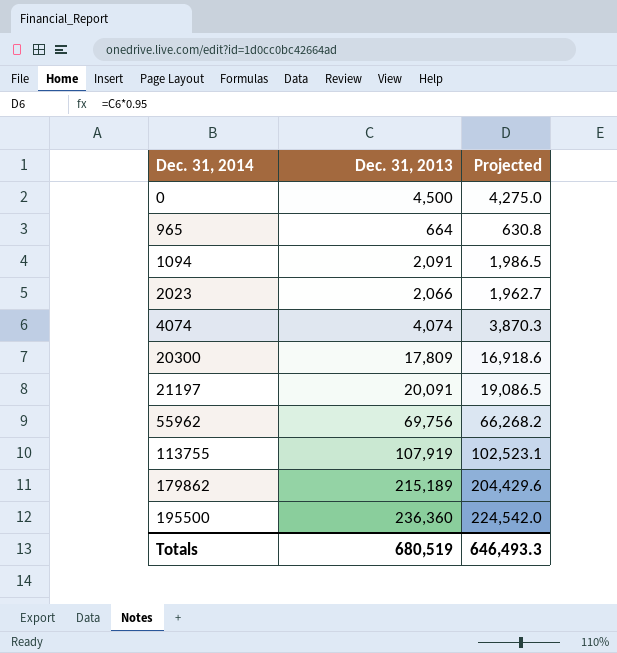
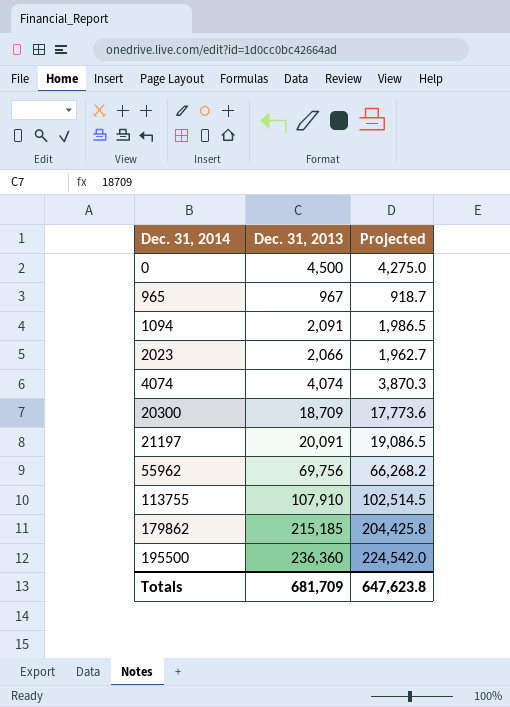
965 | Dec. 31, 2013: 664 -> 967
965 | Projected: 630.8 -> 918.7
20300 | Dec. 31, 2013: 17,809 -> 18,709
20300 | Projected: 16,918.6 -> 17,773.6
113755 | Dec. 31, 2013: 107,919 -> 107,910
113755 | Projected: 102,523.1 -> 102,514.5
179862 | Dec. 31, 2013: 215,189 -> 215,185
179862 | Projected: 204,429.6 -> 204,425.8
Totals | Dec. 31, 2013: 680,519 -> 681,709
Totals | Projected: 646,493.3 -> 647,623.8

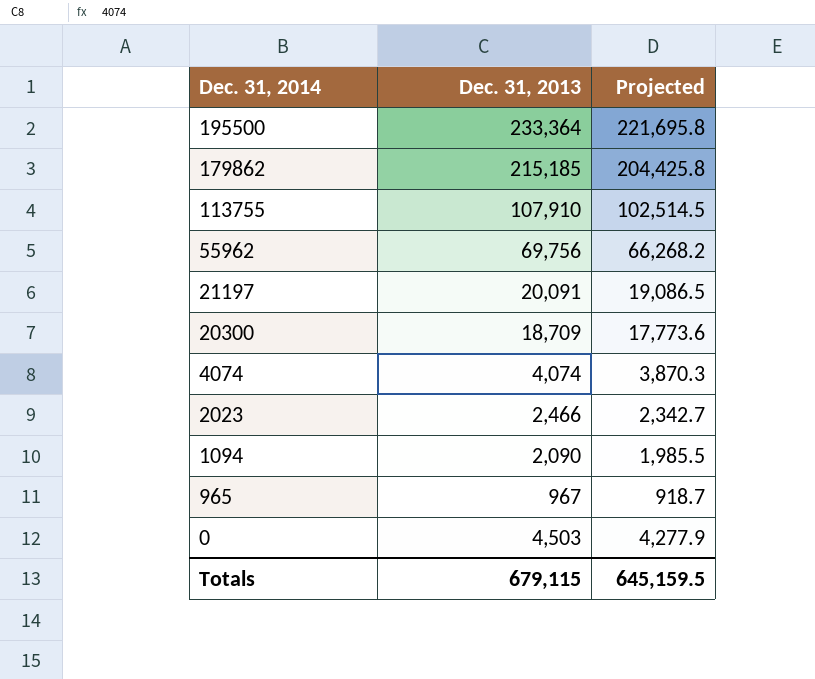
row order: Dec. 31, 2014 ascending -> Dec. 31, 2014 descending
195500 | Dec. 31, 2013: 236,360 -> 233,364
195500 | Projected: 224,542.0 -> 221,695.8
2023 | Dec. 31, 2013: 2,066 -> 2,466
2023 | Projected: 1,962.7 -> 2,342.7
1094 | Dec. 31, 2013: 2,091 -> 2,090
1094 | Projected: 1,986.5 -> 1,985.5
0 | Dec. 31, 2013: 4,500 -> 4,503
0 | Projected: 4,275.0 -> 4,277.9
Totals | Dec. 31, 2013: 681,709 -> 679,115
Totals | Projected: 647,623.8 -> 645,159.5

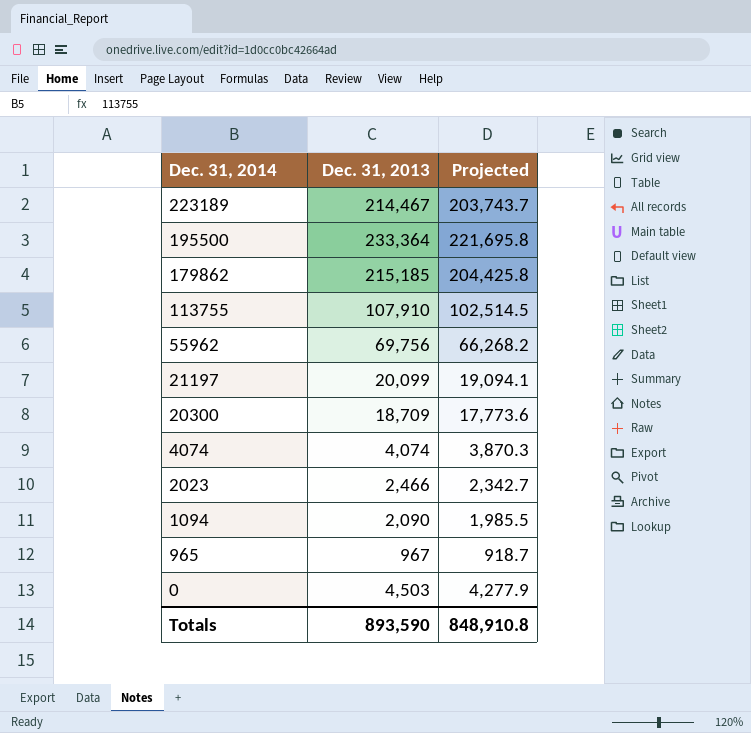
row 223189: none -> 214,467 | 203,743.7
21197 | Dec. 31, 2013: 20,091 -> 20,099
21197 | Projected: 19,086.5 -> 19,094.1
Totals | Dec. 31, 2013: 679,115 -> 893,590
Totals | Projected: 645,159.5 -> 848,910.8

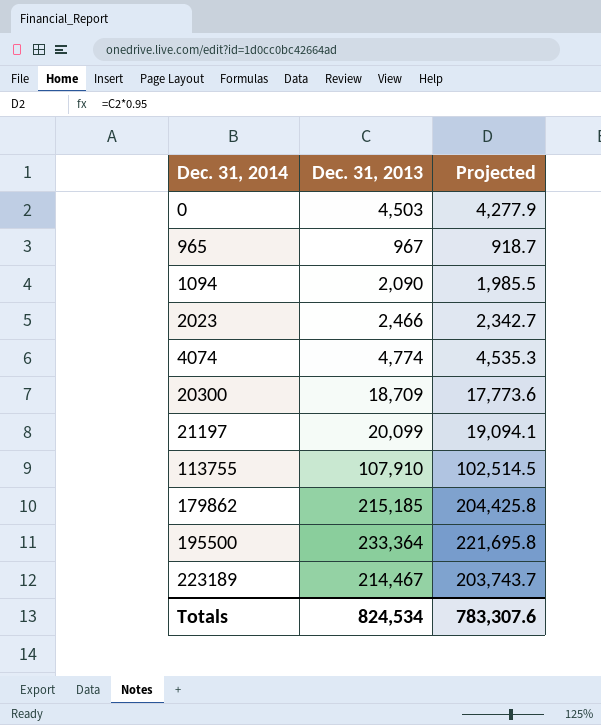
row order: Dec. 31, 2014 descending -> Dec. 31, 2014 ascending
row 55962: 69,756 | 66,268.2 -> none
4074 | Dec. 31, 2013: 4,074 -> 4,774
4074 | Projected: 3,870.3 -> 4,535.3
Totals | Dec. 31, 2013: 893,590 -> 824,534
Totals | Projected: 848,910.8 -> 783,307.6

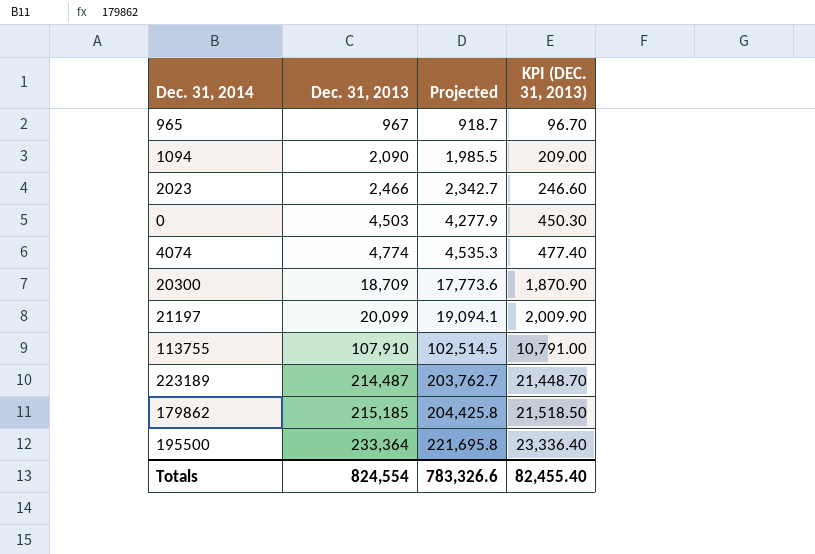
row order: Dec. 31, 2014 ascending -> Dec. 31, 2013 ascending
column KPI (DEC. 31, 2013) | formula: none -> [Dec. 31, 2013] * 0.1
223189 | Dec. 31, 2013: 214,467 -> 214,487
223189 | Projected: 203,743.7 -> 203,762.7
Totals | Dec. 31, 2013: 824,534 -> 824,554
Totals | Projected: 783,307.6 -> 783,326.6

